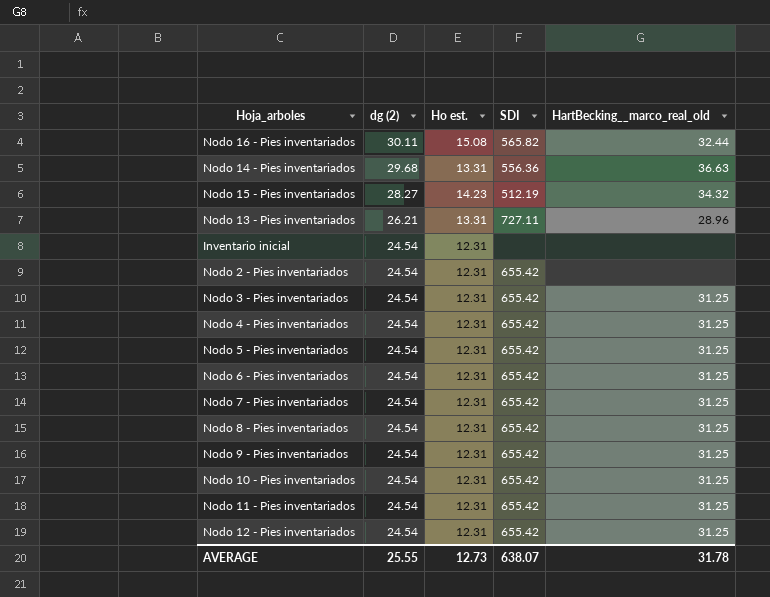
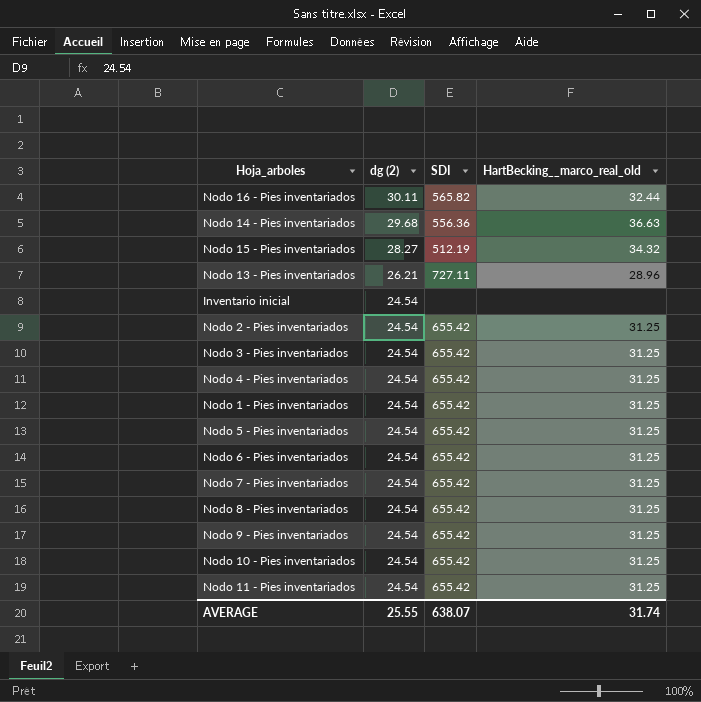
column Ho est. | position: 3 -> none
row Nodo 12 - Pies inventariados: 24.54 | 12.31 | 655.42 | 31.25 -> none
Nodo 2 - Pies inventariados | HartBecking__marco_real_old: none -> 31.25
row Nodo 1 - Pies inventariados: none -> 24.54 | 655.42 | 31.25
AVERAGE | HartBecking__marco_real_old: 31.78 -> 31.74

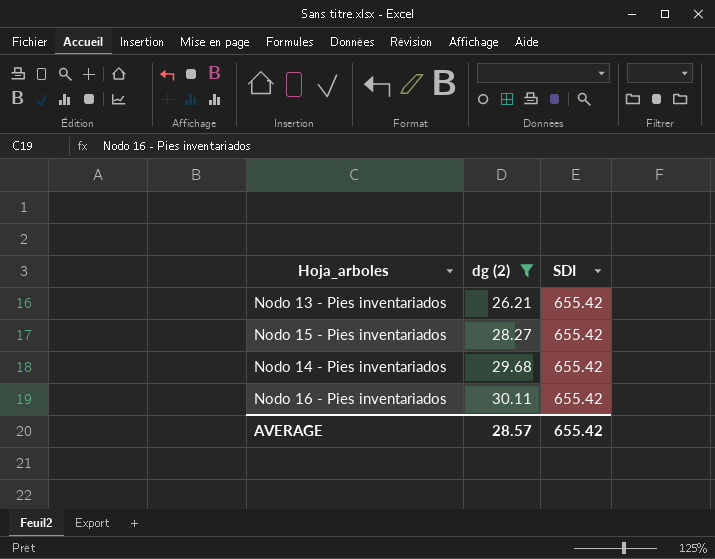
filter: none -> dg (2) != 24.54
row order: dg (2) descending -> dg (2) ascending
column HartBecking__marco_real_old | position: 4 -> none
Nodo 13 - Pies inventariados | SDI: 727.11 -> 655.42
Nodo 15 - Pies inventariados | SDI: 512.19 -> 655.42
Nodo 14 - Pies inventariados | SDI: 556.36 -> 655.42
Nodo 16 - Pies inventariados | SDI: 565.82 -> 655.42
AVERAGE | dg (2): 25.55 -> 28.57
AVERAGE | SDI: 638.07 -> 655.42

